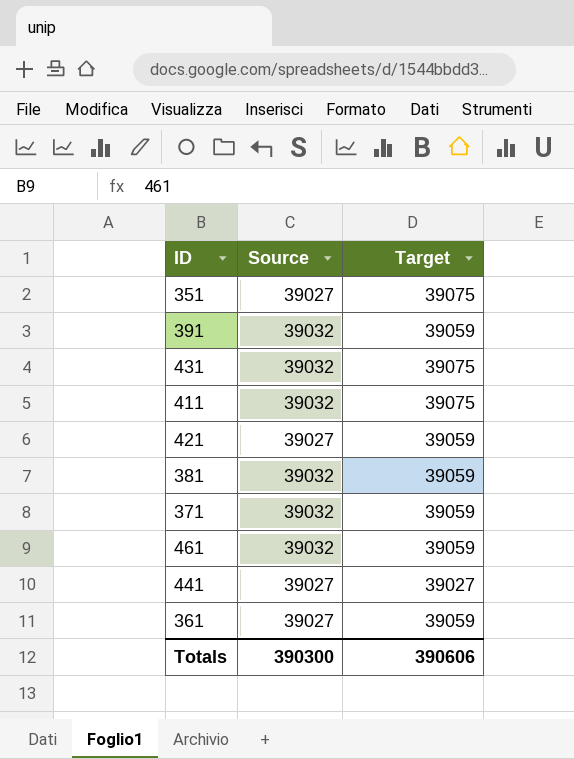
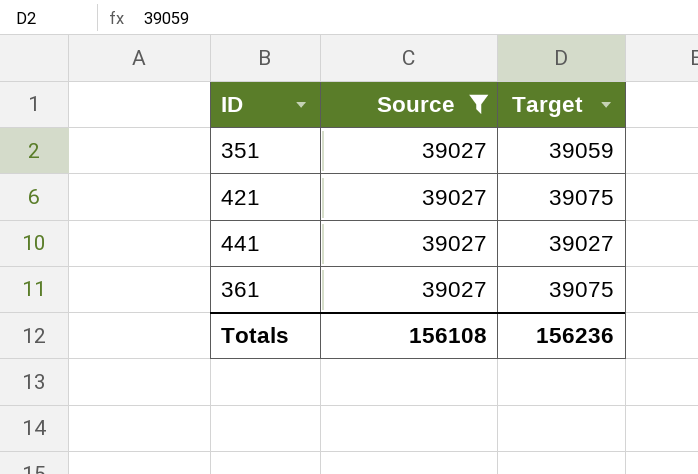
filter: none -> Source = 39027
351 | Target: 39075 -> 39059
421 | Target: 39059 -> 39075
361 | Target: 39059 -> 39075
Totals | Source: 390300 -> 156108
Totals | Target: 390606 -> 156236

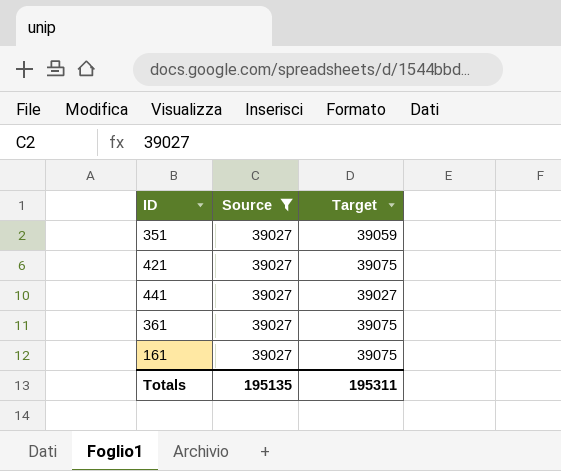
row 161: none -> 39027 | 39075
Totals | Source: 156108 -> 195135
Totals | Target: 156236 -> 195311

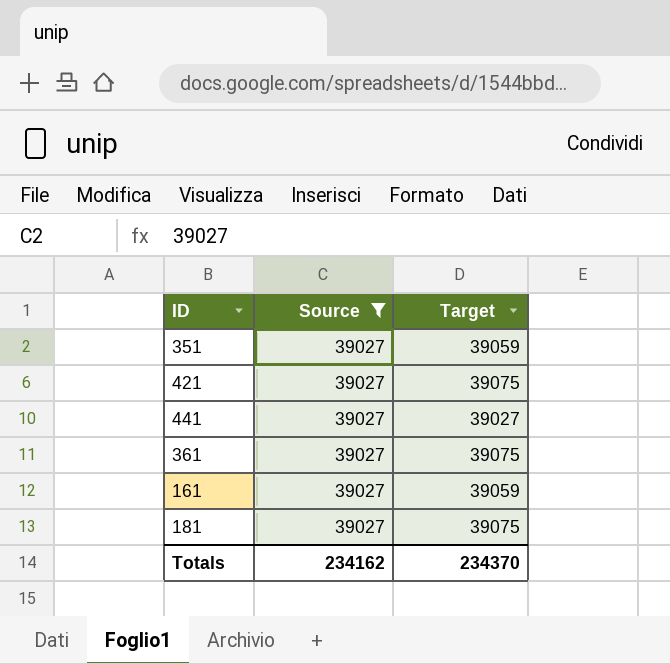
161 | Target: 39075 -> 39059
row 181: none -> 39027 | 39075
Totals | Source: 195135 -> 234162
Totals | Target: 195311 -> 234370

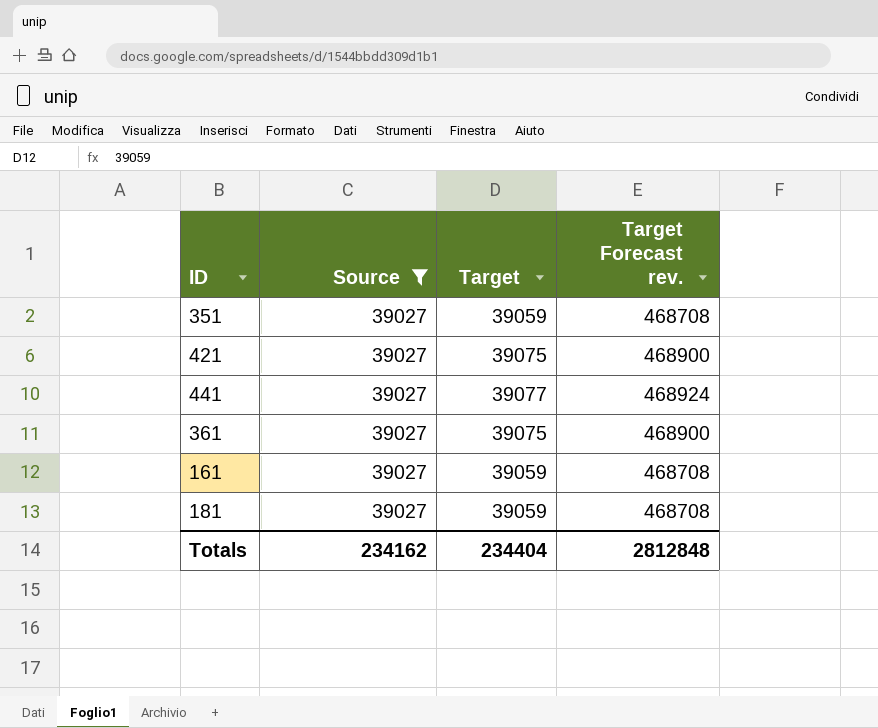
column Target Forecast rev. | formula: none -> [Target] * 12
441 | Target: 39027 -> 39077
181 | Target: 39075 -> 39059
Totals | Target: 234370 -> 234404

